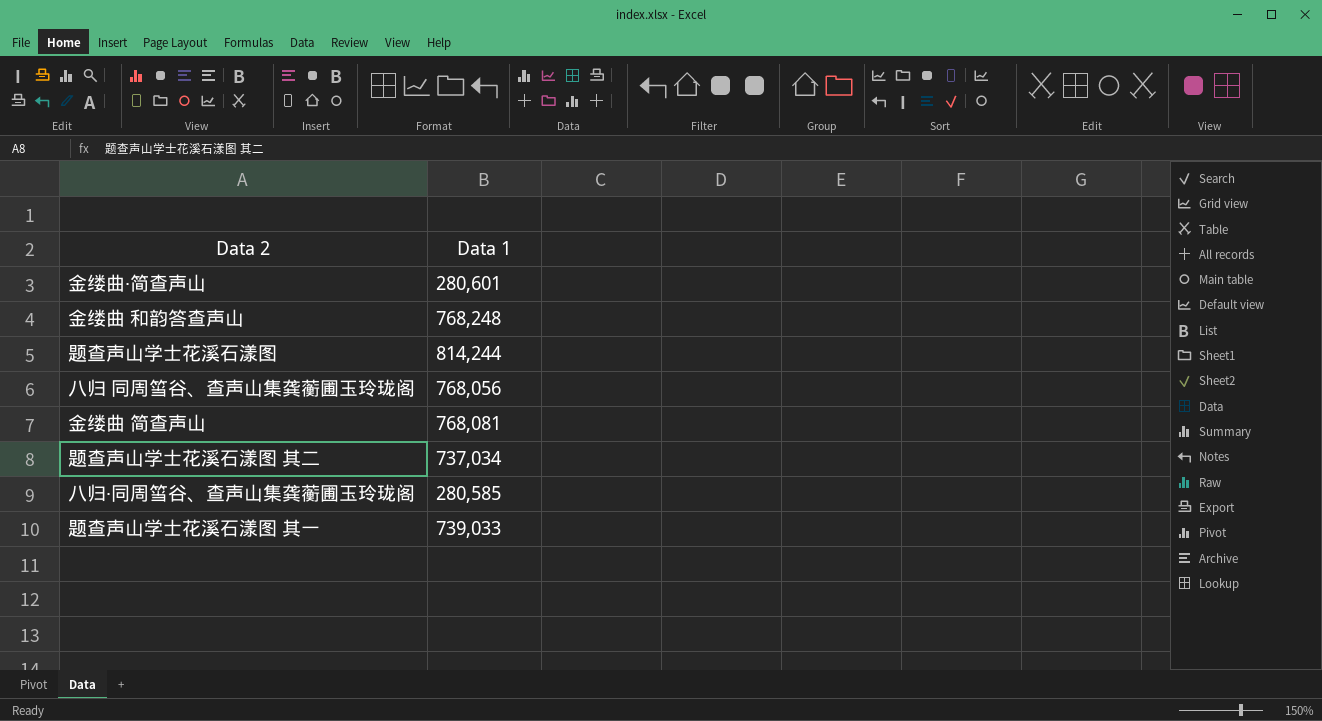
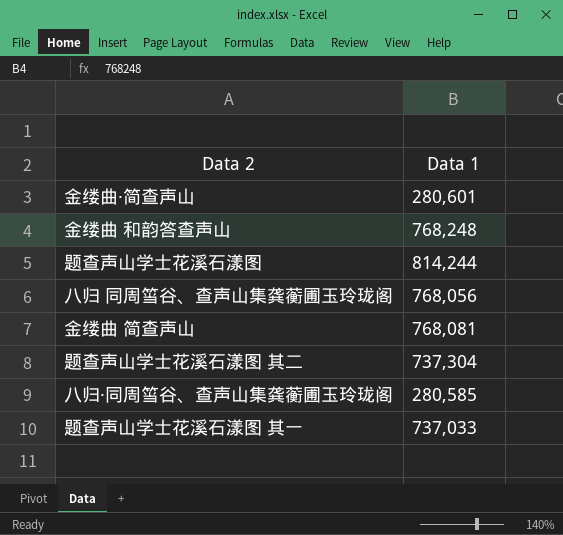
题查声山学士花溪石漾图 其二 | Data 1: 737,034 -> 737,304
题查声山学士花溪石漾图 其一 | Data 1: 739,033 -> 737,033

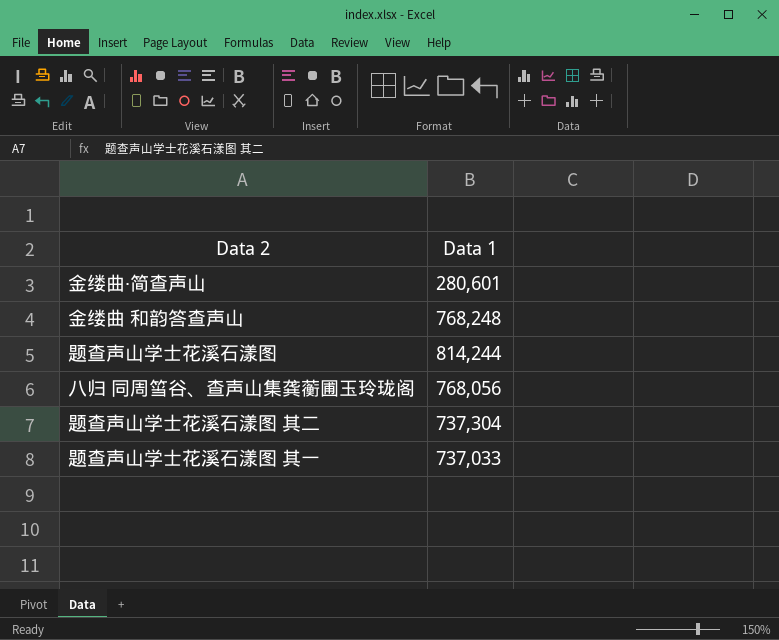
row 金缕曲 简查声山: 768,081 -> none
row 八归·同周筜谷、查声山集龚蘅圃玉玲珑阁: 280,585 -> none

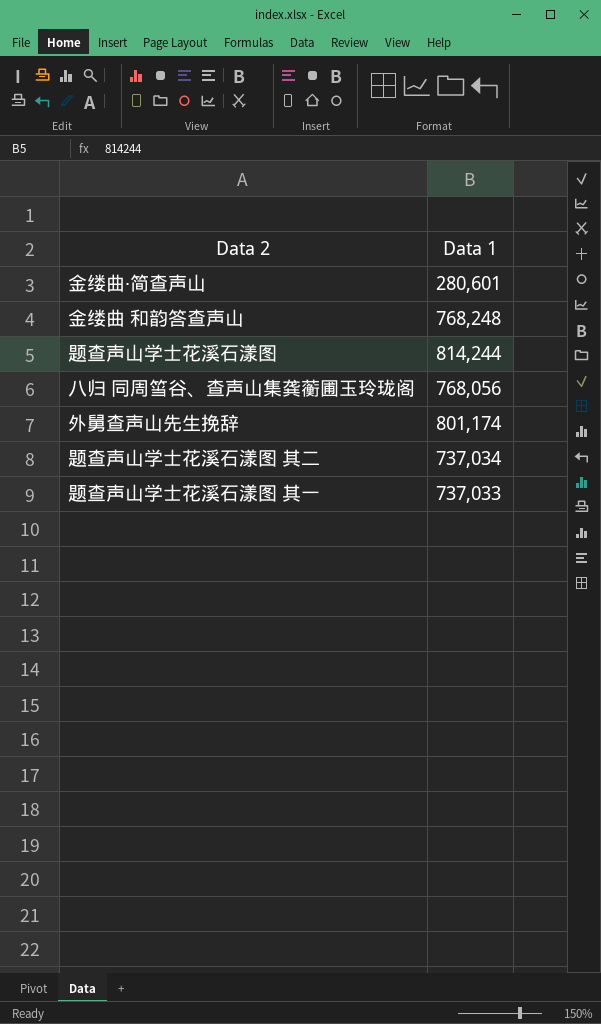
row 外舅查声山先生挽辞: none -> 801,174
题查声山学士花溪石漾图 其二 | Data 1: 737,304 -> 737,034

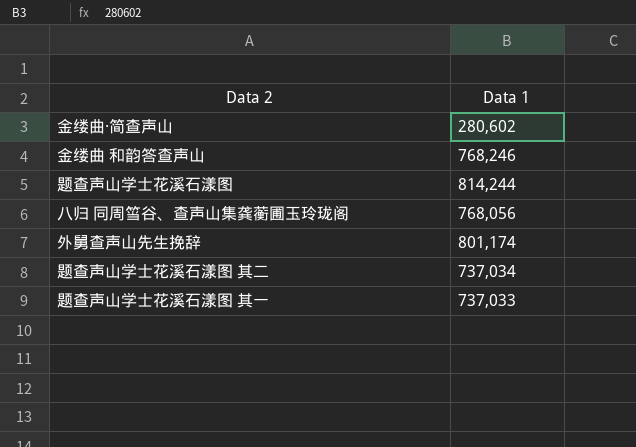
金缕曲·简查声山 | Data 1: 280,601 -> 280,602
金缕曲 和韵答查声山 | Data 1: 768,248 -> 768,246

